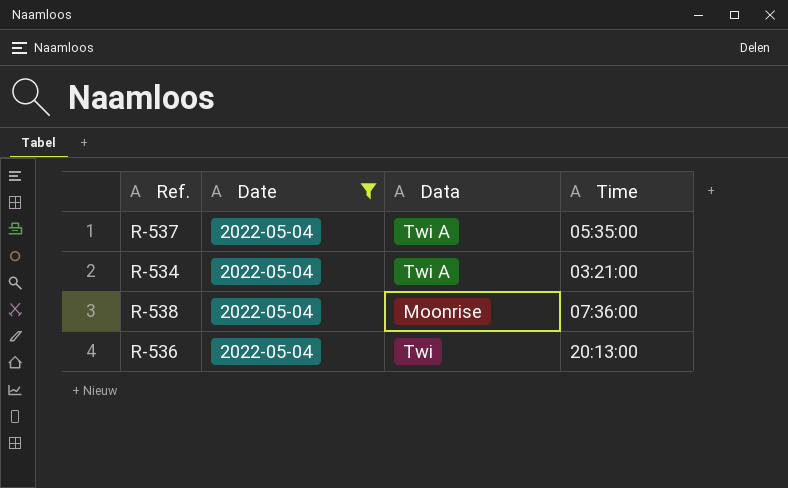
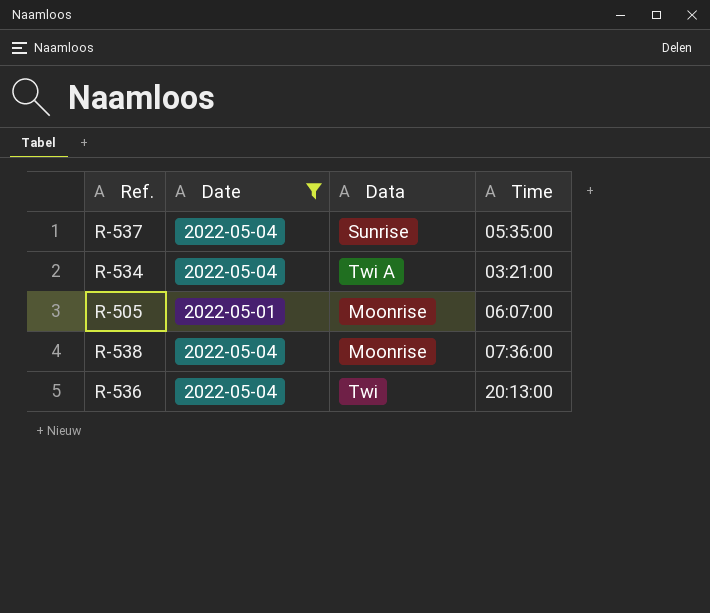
R-537 | Data: Twi A -> Sunrise
row R-505: none -> 2022-05-01 | Moonrise | 06:07:00

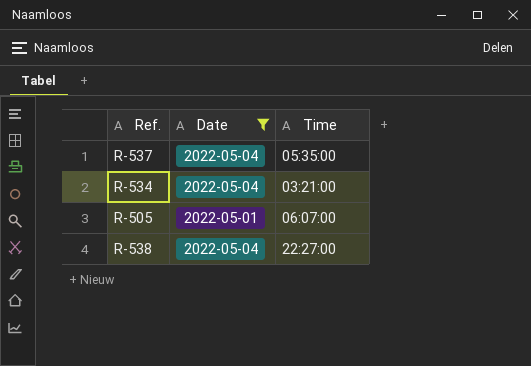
column Data | position: 3 -> none
row R-536: 2022-05-04 | Twi | 20:13:00 -> none
R-538 | Time: 07:36:00 -> 22:27:00

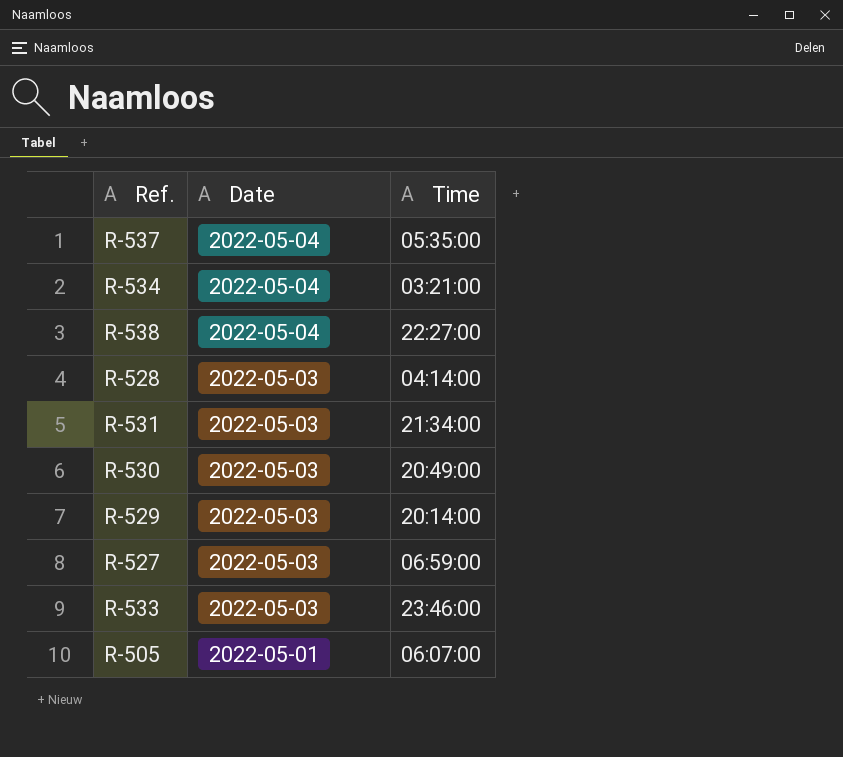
filter: Date != 2022-05-03 -> none
row order: none -> Date descending

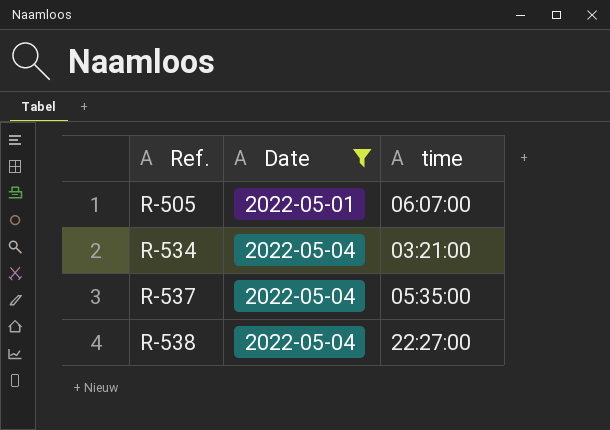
filter: none -> Date != 2022-05-03
row order: Date descending -> Ref. ascending
column name: Time -> time

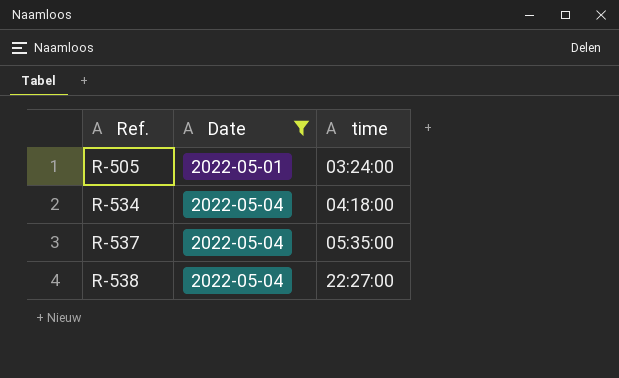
R-505 | time: 06:07:00 -> 03:24:00
R-534 | time: 03:21:00 -> 04:18:00

